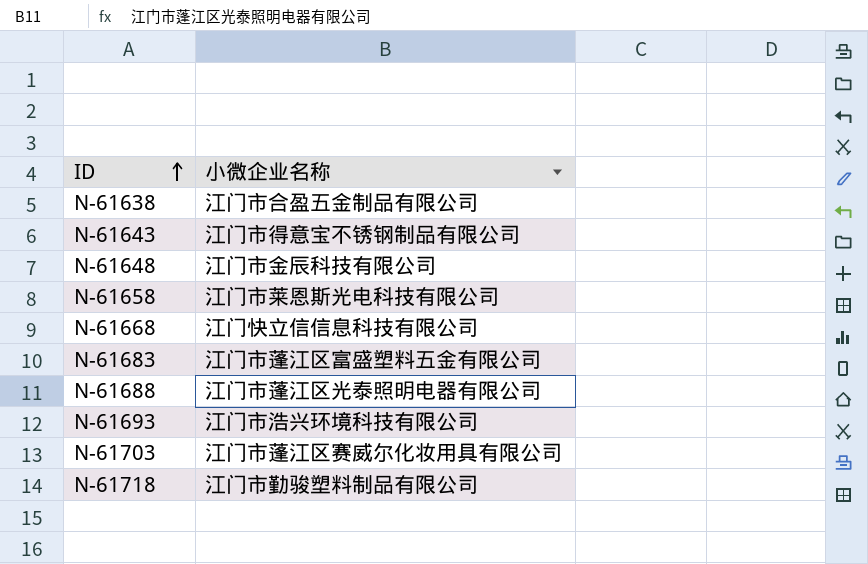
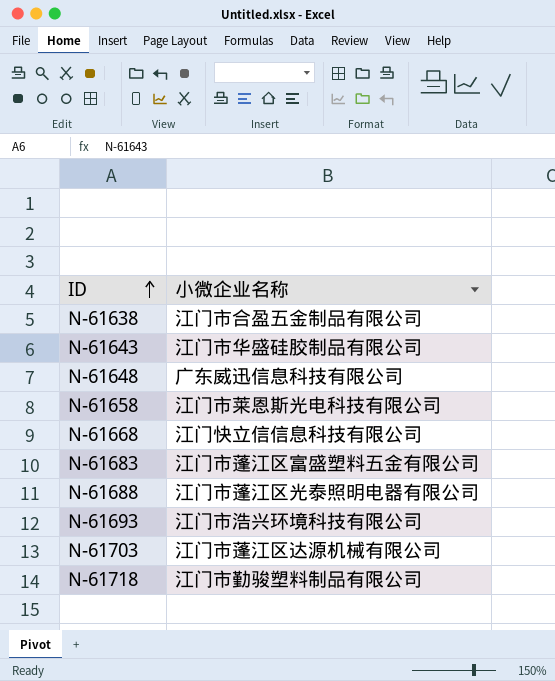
N-61643 | 小微企业名称: 江门市得意宝不锈钢制品有限公司 -> 江门市华盛硅胶制品有限公司
N-61648 | 小微企业名称: 江门市金辰科技有限公司 -> 广东威迅信息科技有限公司
N-61703 | 小微企业名称: 江门市蓬江区赛威尔化妆用具有限公司 -> 江门市蓬江区达源机械有限公司

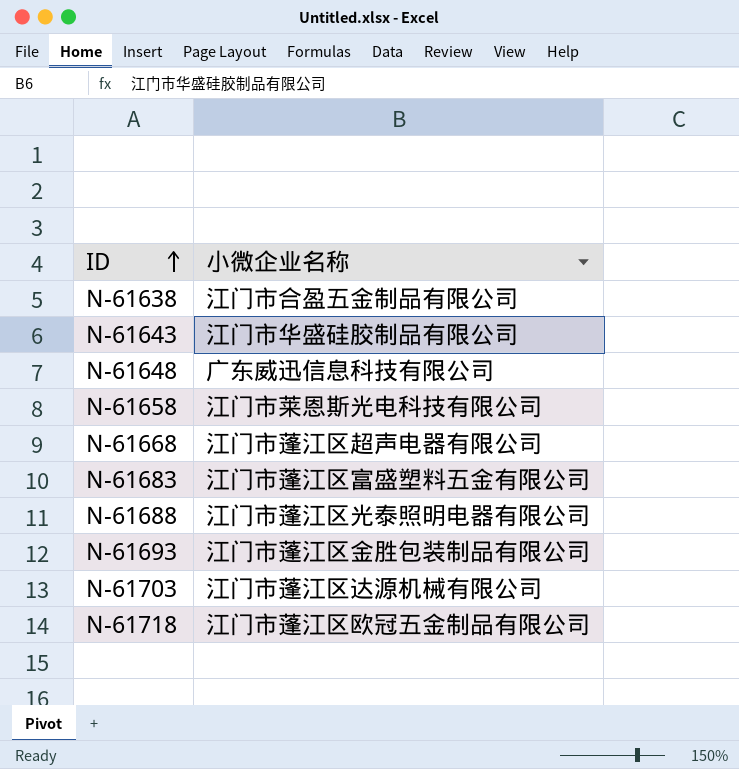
N-61668 | 小微企业名称: 江门快立信信息科技有限公司 -> 江门市蓬江区超声电器有限公司
N-61693 | 小微企业名称: 江门市浩兴环境科技有限公司 -> 江门市蓬江区金胜包装制品有限公司
N-61718 | 小微企业名称: 江门市勤骏塑料制品有限公司 -> 江门市蓬江区欧冠五金制品有限公司

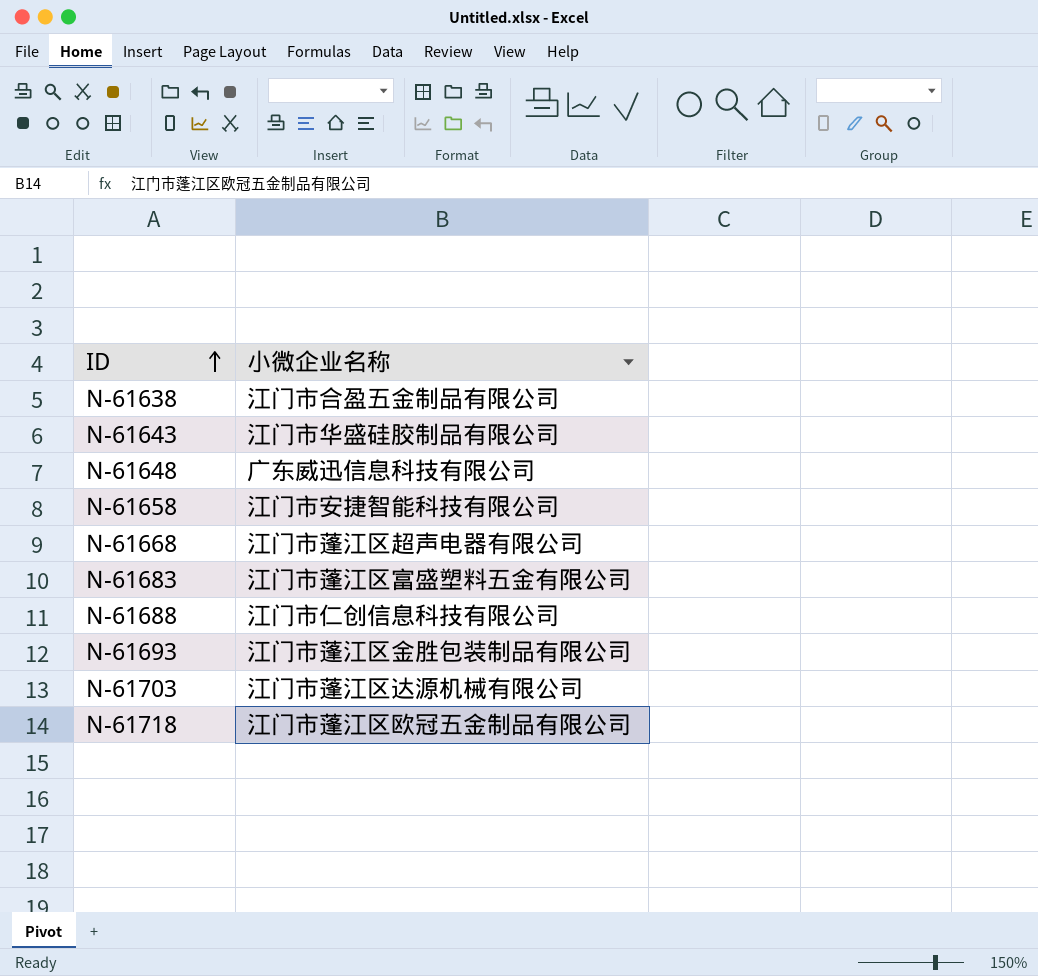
N-61658 | 小微企业名称: 江门市莱恩斯光电科技有限公司 -> 江门市安捷智能科技有限公司
N-61688 | 小微企业名称: 江门市蓬江区光泰照明电器有限公司 -> 江门市仁创信息科技有限公司

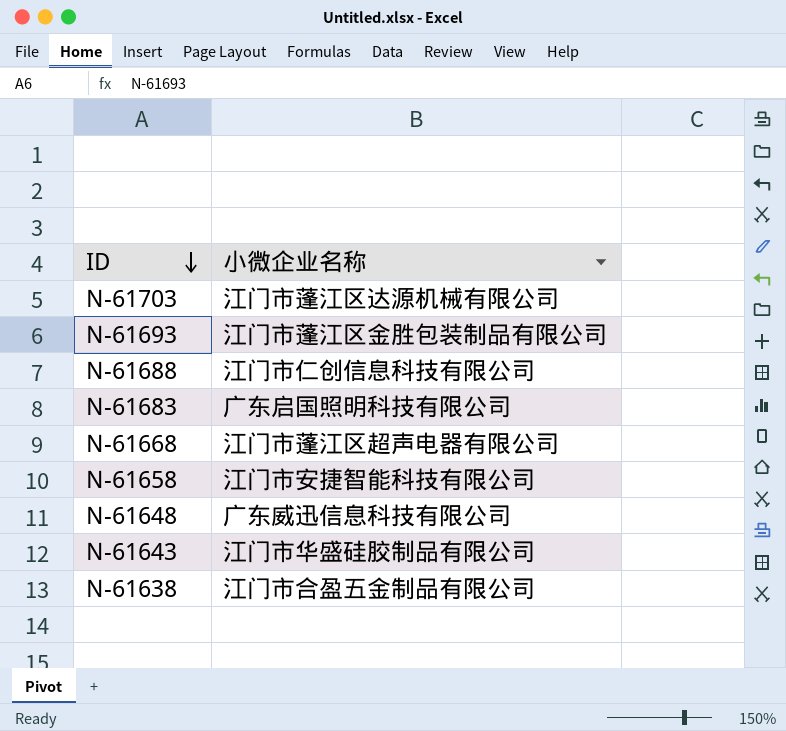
row order: ID ascending -> ID descending
row N-61718: 江门市蓬江区欧冠五金制品有限公司 -> none
N-61683 | 小微企业名称: 江门市蓬江区富盛塑料五金有限公司 -> 广东启国照明科技有限公司

